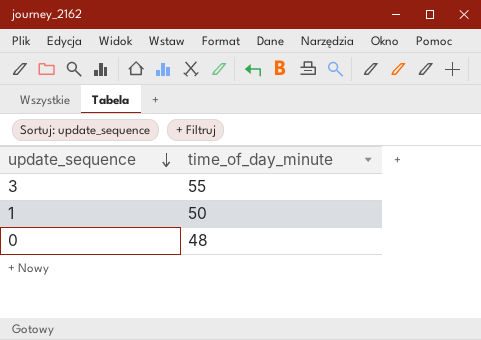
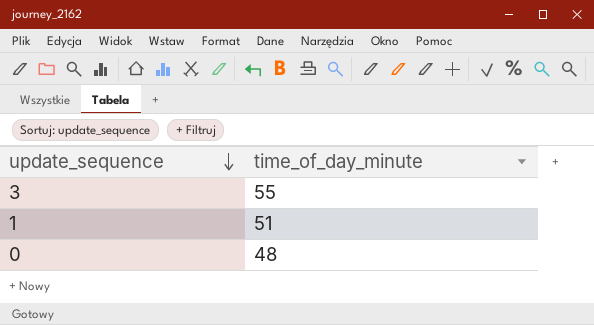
1 | time_of_day_minute: 50 -> 51

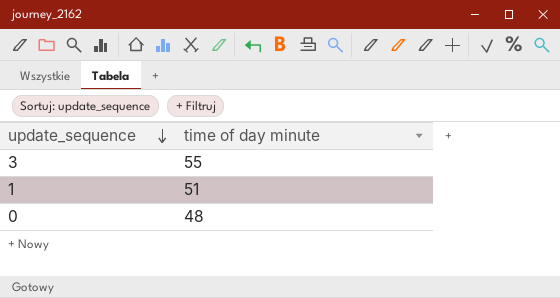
column name: time_of_day_minute -> time of day minute

